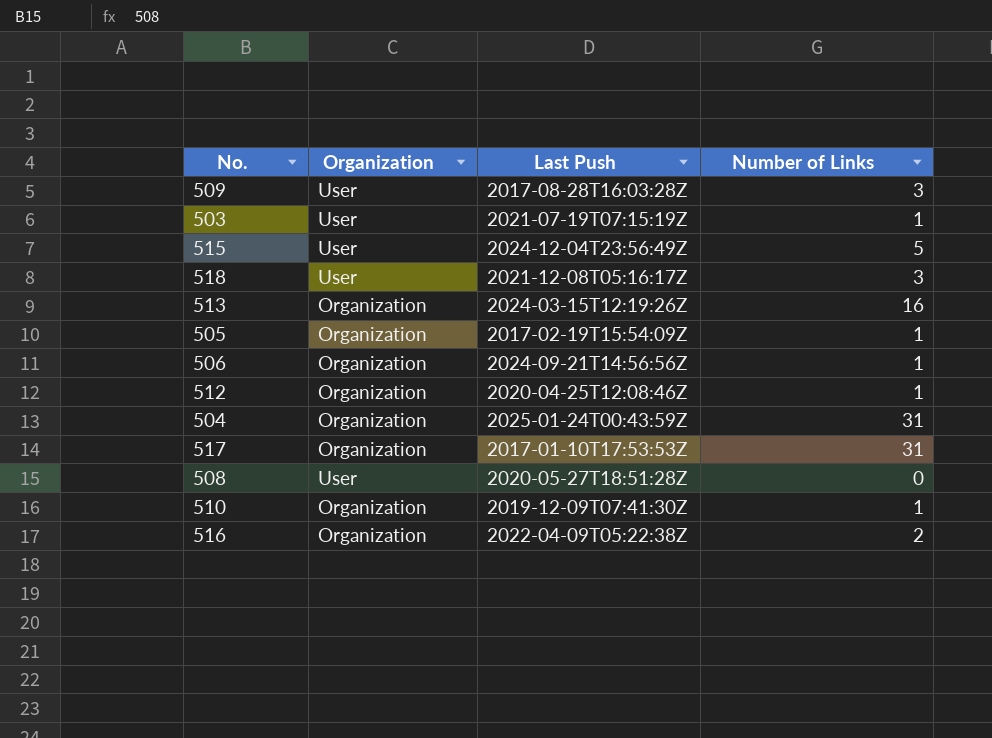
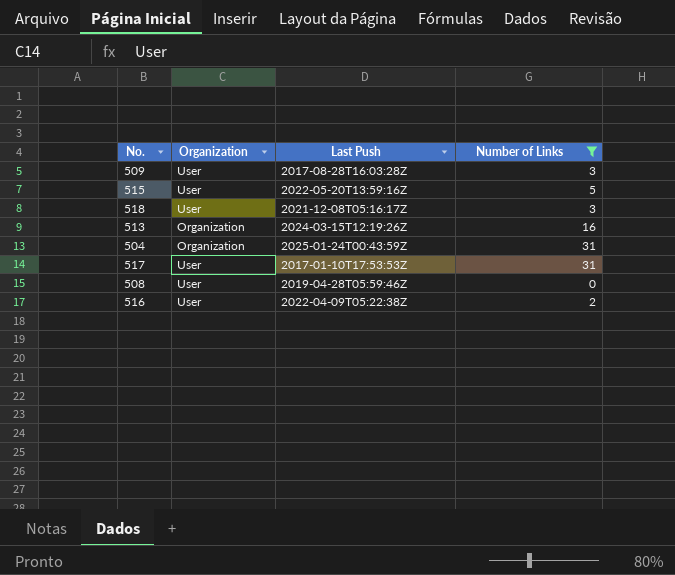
filter: none -> Number of Links != 1
515 | Last Push: 2024-12-04T23:56:49Z -> 2022-05-20T13:59:16Z
517 | Organization: Organization -> User
508 | Last Push: 2020-05-27T18:51:28Z -> 2019-04-28T05:59:46Z
516 | Organization: Organization -> User

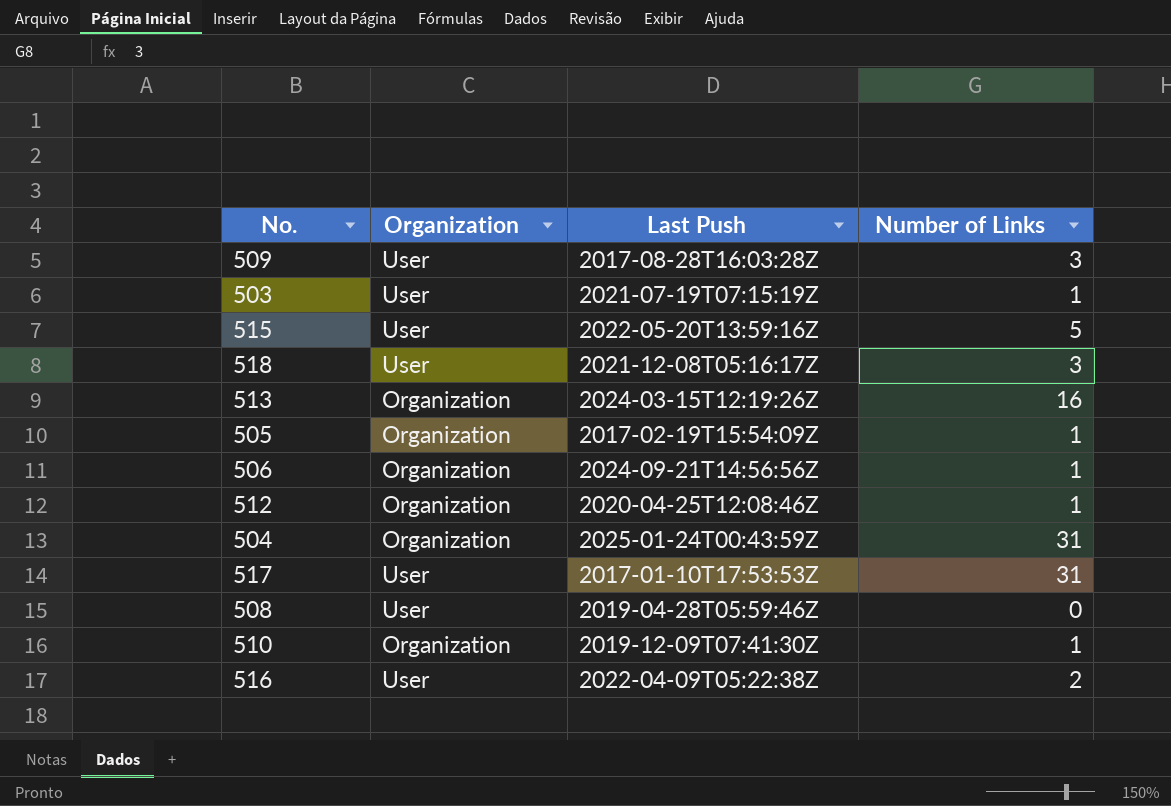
filter: Number of Links != 1 -> none

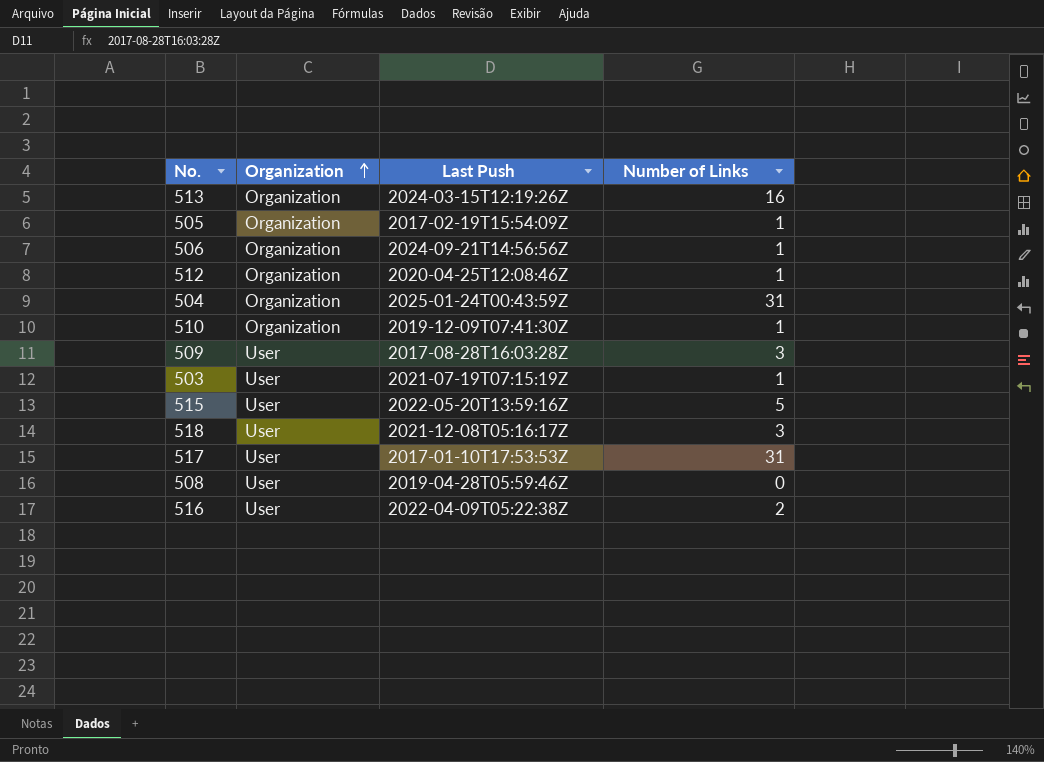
row order: none -> Organization ascending

